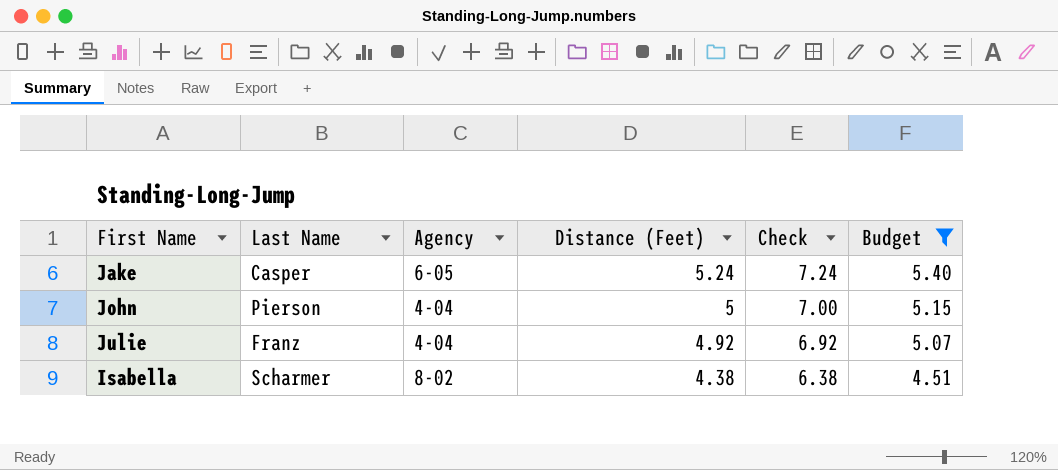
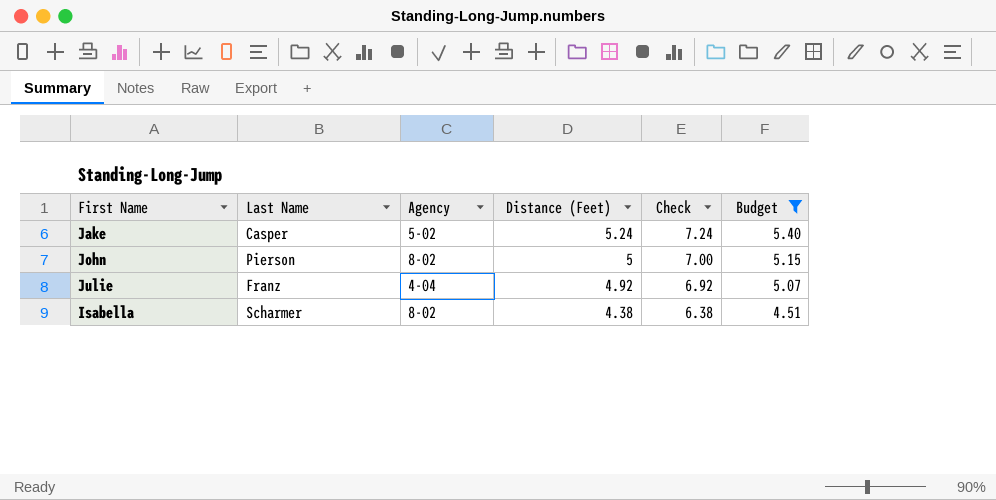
Jake | Agency: 6-05 -> 5-02
John | Agency: 4-04 -> 8-02

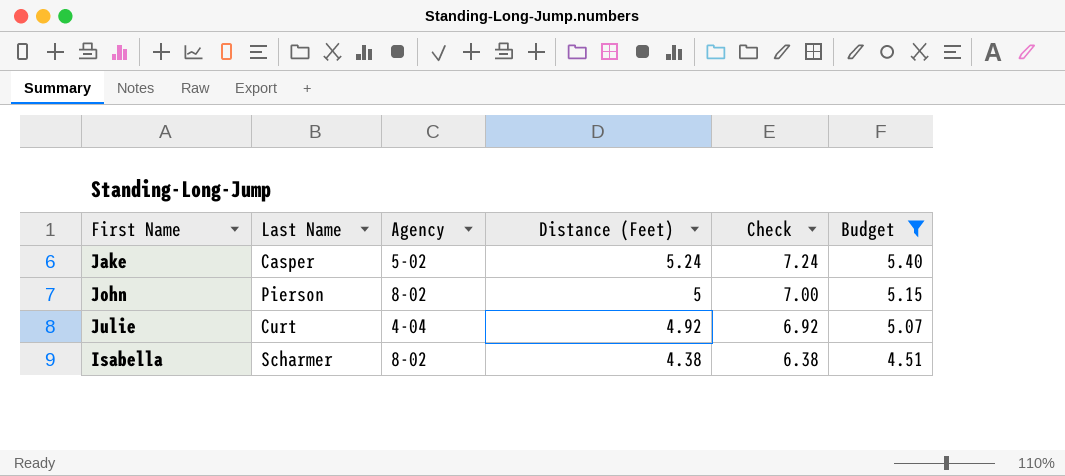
Julie | Last Name: Franz -> Curt

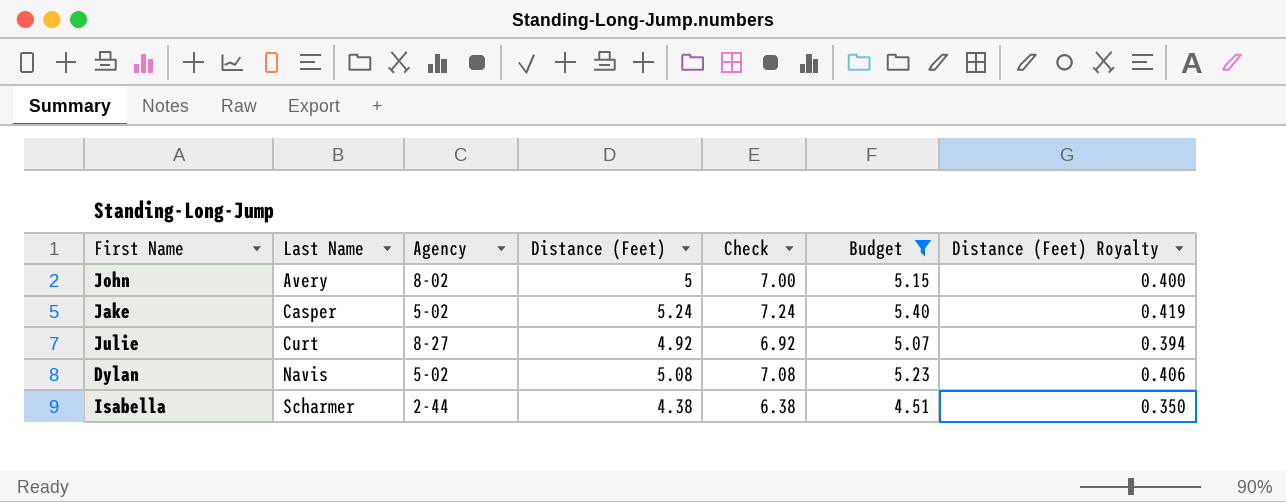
row order: Distance (Feet) descending -> Last Name ascending
column Distance (Feet) Royalty | formula: none -> [Distance (Feet)] * 0.08
John | Last Name: Pierson -> Avery
Julie | Agency: 4-04 -> 8-27
row Dylan: none -> Navis | 5-02 | 5.08 | 7.08 | 5.23 | 0.406
Isabella | Agency: 8-02 -> 2-44

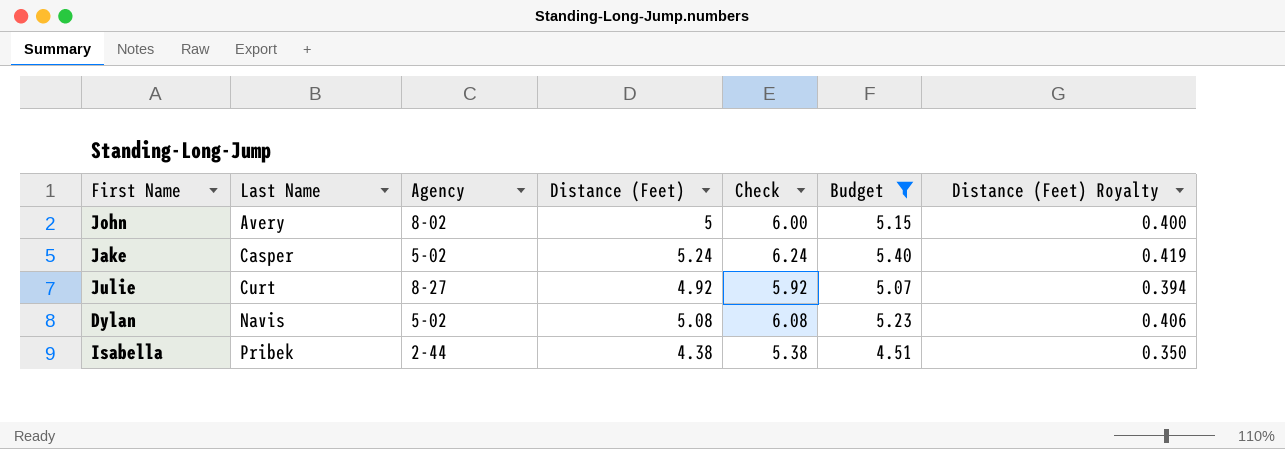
column Check | formula: [Distance (Feet)] + 2 -> [Distance (Feet)] + 1
Isabella | Last Name: Scharmer -> Pribek

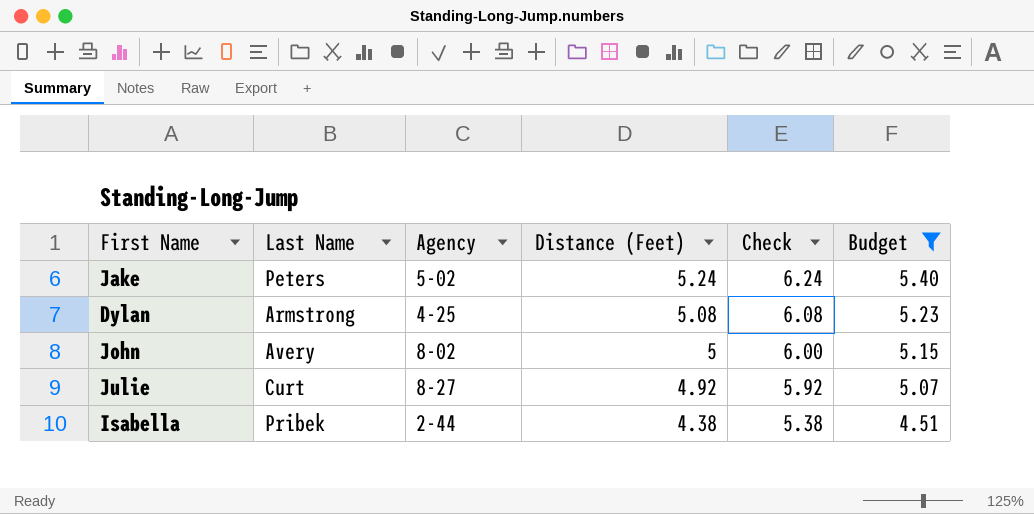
row order: Last Name ascending -> Distance (Feet) descending
column Distance (Feet) Royalty | formula: [Distance (Feet)] * 0.08 -> none
Jake | Last Name: Casper -> Peters
Dylan | Last Name: Navis -> Armstrong
Dylan | Agency: 5-02 -> 4-25

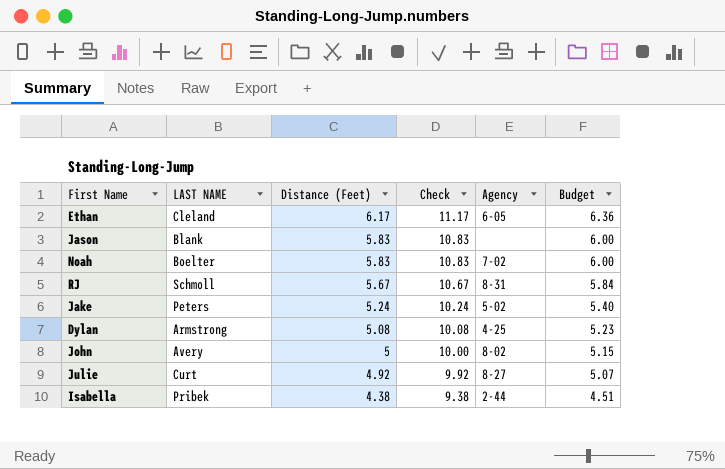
filter: Budget <= 5.40 -> none
column name: Last Name -> LAST NAME
column Check | formula: [Distance (Feet)] + 1 -> [Distance (Feet)] + 5
column Agency | position: 3 -> 5

